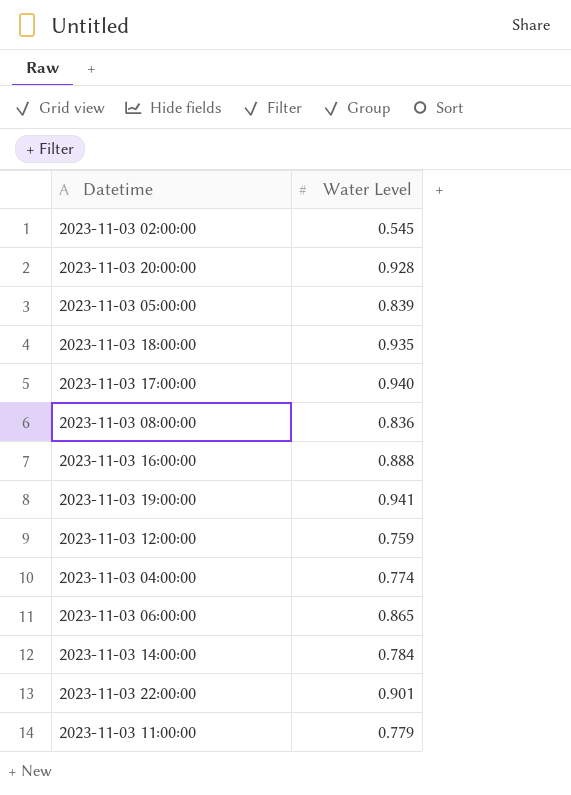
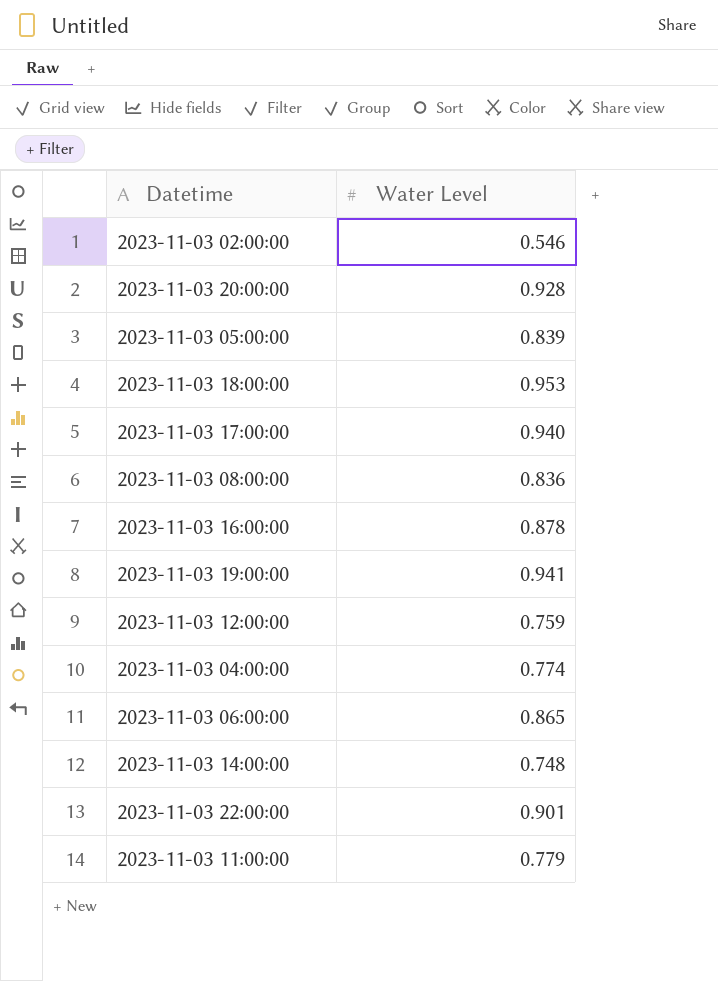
2023-11-03 02:00:00 | Water Level: 0.545 -> 0.546
2023-11-03 18:00:00 | Water Level: 0.935 -> 0.953
2023-11-03 16:00:00 | Water Level: 0.888 -> 0.878
2023-11-03 14:00:00 | Water Level: 0.784 -> 0.748

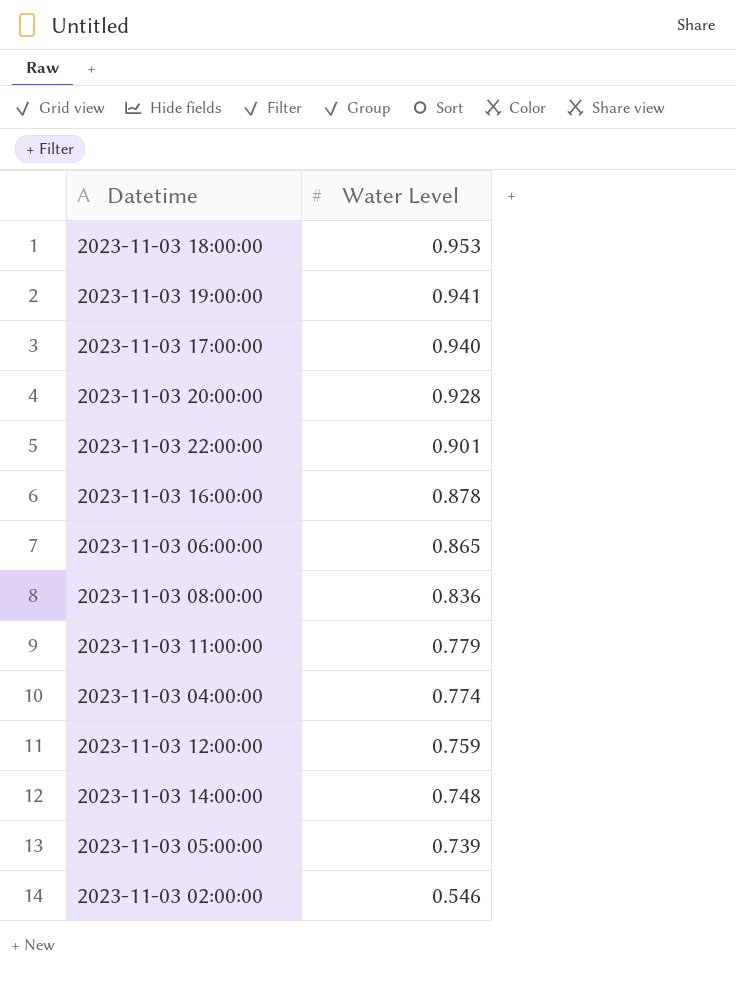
row order: none -> Water Level descending
2023-11-03 05:00:00 | Water Level: 0.839 -> 0.739

